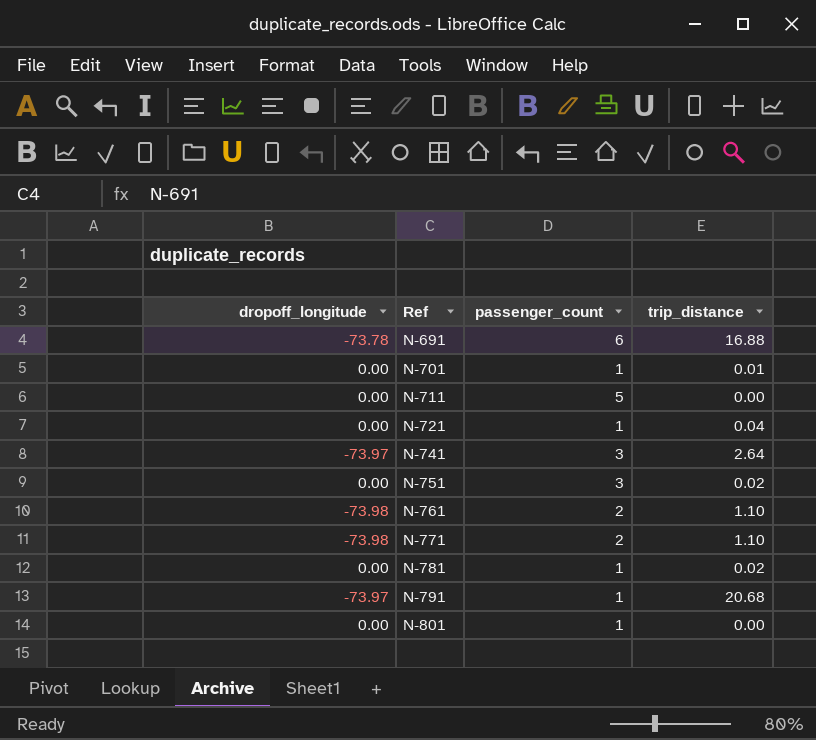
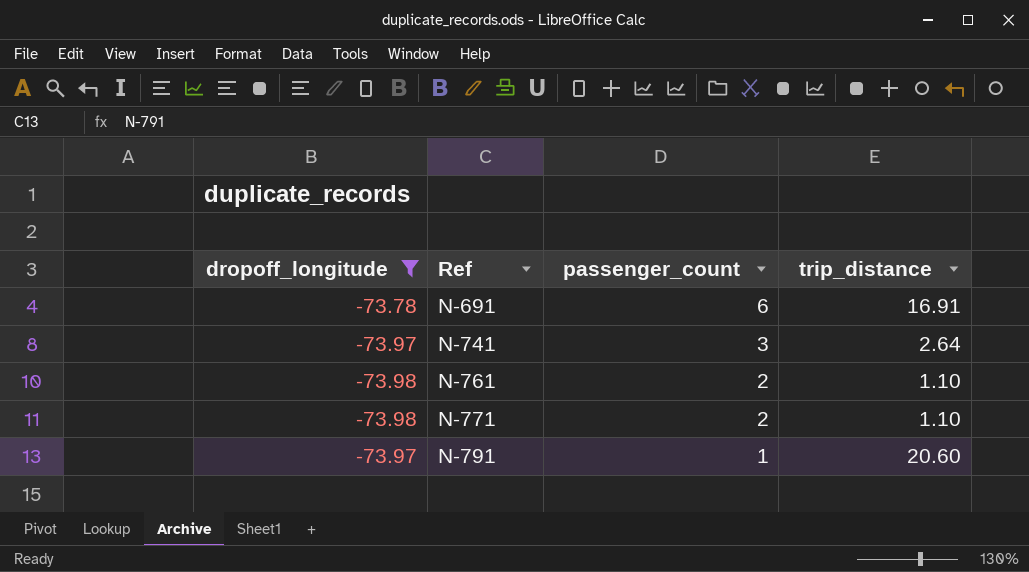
filter: none -> dropoff_longitude != 0.00
N-691 | trip_distance: 16.88 -> 16.91
N-791 | trip_distance: 20.68 -> 20.60

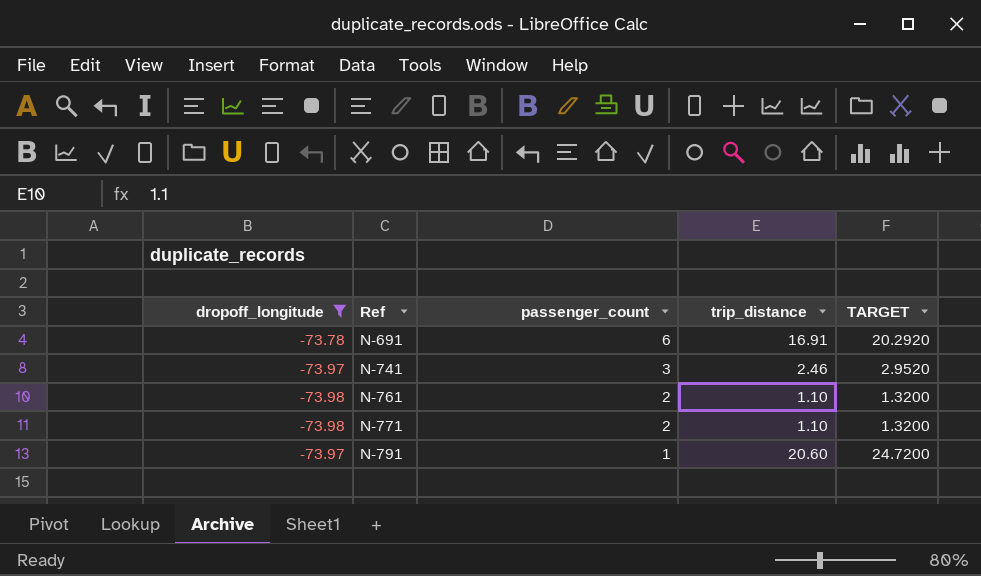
column TARGET | formula: none -> [trip_distance] * 1.2
N-741 | trip_distance: 2.64 -> 2.46

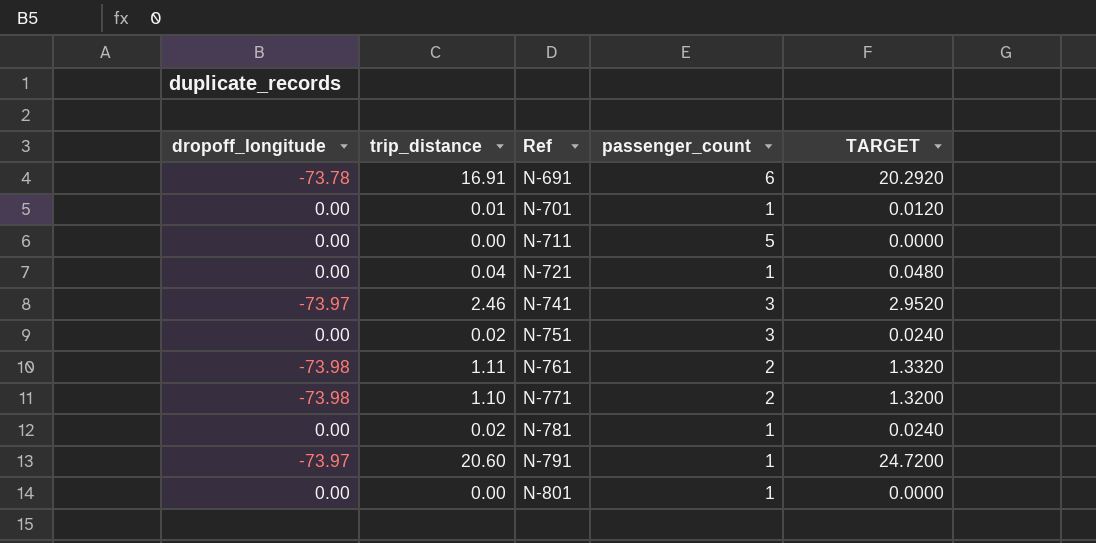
filter: dropoff_longitude != 0.00 -> none
column trip_distance | position: 4 -> 2
N-761 | trip_distance: 1.10 -> 1.11
N-761 | TARGET: 1.3200 -> 1.3320

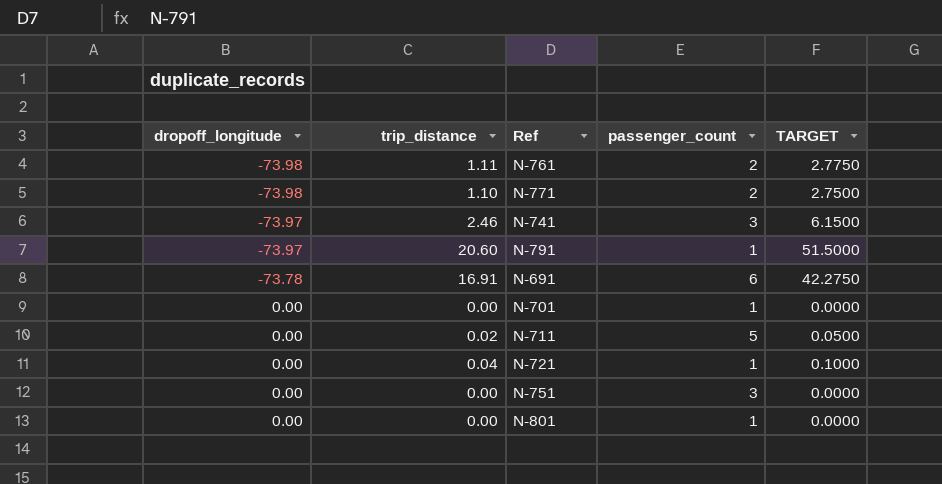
row order: Ref ascending -> dropoff_longitude ascending
column TARGET | formula: [trip_distance] * 1.2 -> [trip_distance] * 2.5
row N-781: 0.00 | 0.02 | 1 | 0.0240 -> none
N-701 | trip_distance: 0.01 -> 0.00
N-711 | trip_distance: 0.00 -> 0.02
N-751 | trip_distance: 0.02 -> 0.00

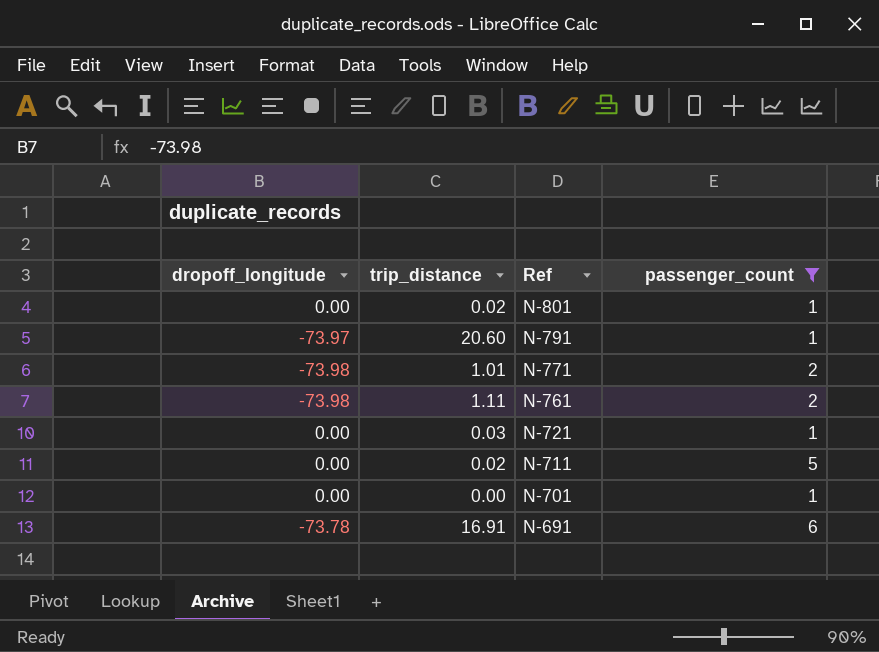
filter: none -> passenger_count != 3
row order: dropoff_longitude ascending -> Ref descending
column TARGET | formula: [trip_distance] * 2.5 -> none
N-801 | trip_distance: 0.00 -> 0.02
N-771 | trip_distance: 1.10 -> 1.01
N-721 | trip_distance: 0.04 -> 0.03

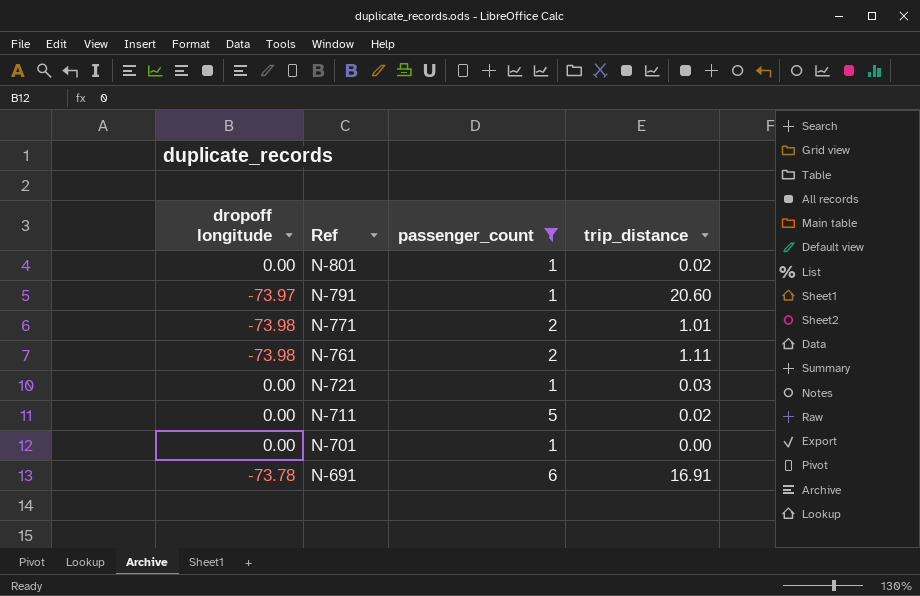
column name: dropoff_longitude -> dropoff longitude
column trip_distance | position: 2 -> 4

